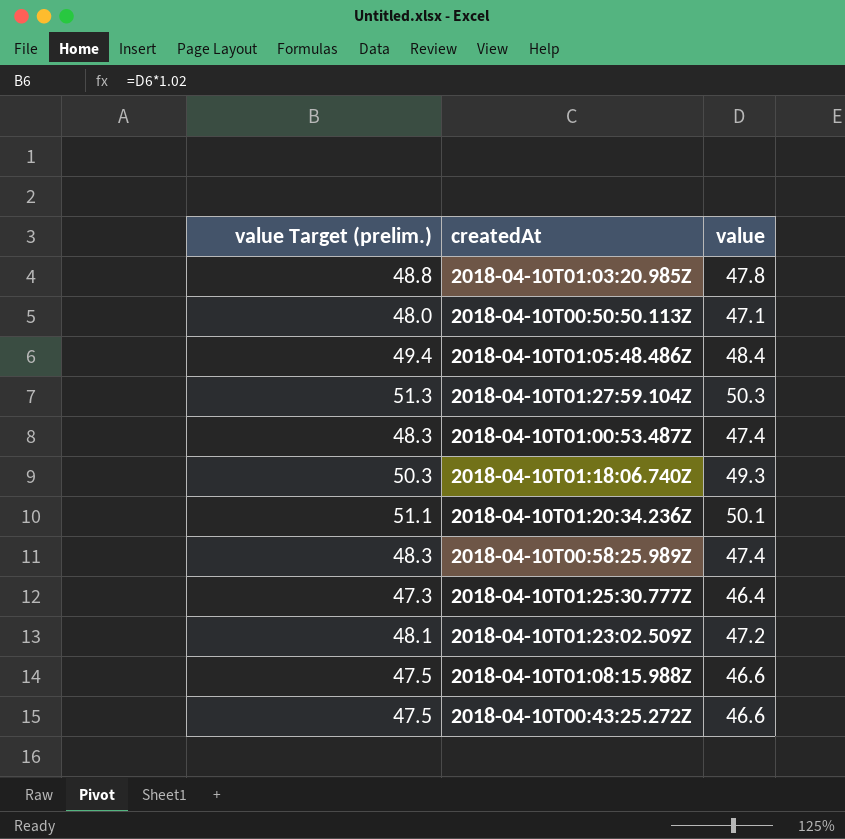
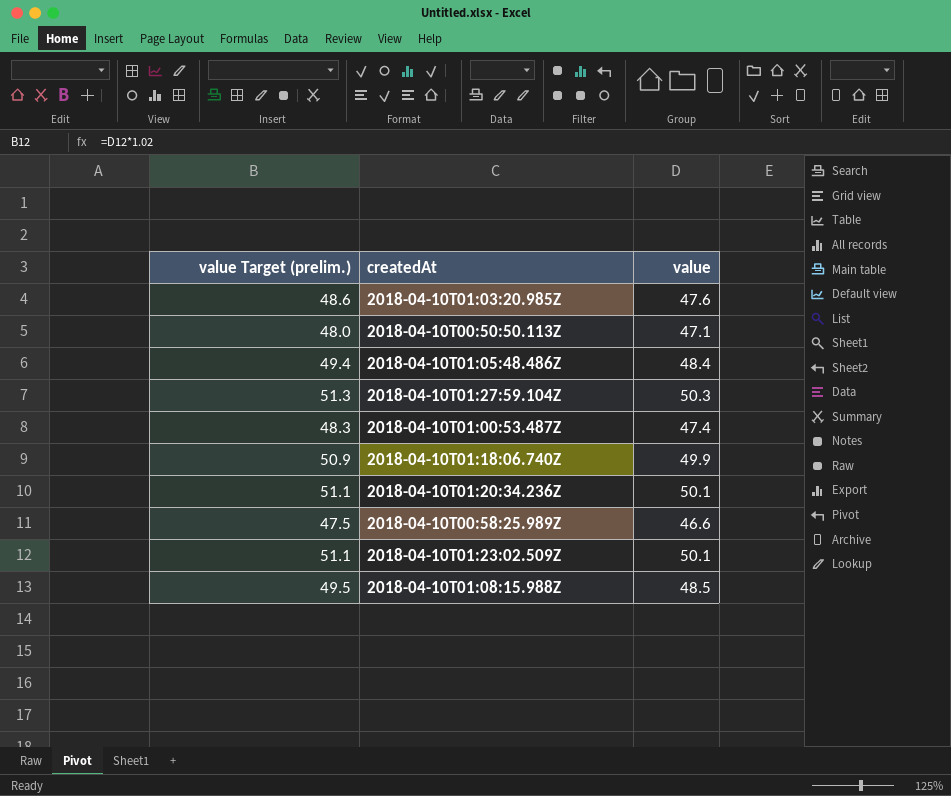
row 2018-04-10T01:25:30.777Z: 47.3 | 46.4 -> none
row 2018-04-10T00:43:25.272Z: 47.5 | 46.6 -> none
2018-04-10T01:03:20.985Z | value Target (prelim.): 48.8 -> 48.6
2018-04-10T01:03:20.985Z | value: 47.8 -> 47.6
2018-04-10T01:18:06.740Z | value Target (prelim.): 50.3 -> 50.9
2018-04-10T01:18:06.740Z | value: 49.3 -> 49.9
2018-04-10T00:58:25.989Z | value Target (prelim.): 48.3 -> 47.5
2018-04-10T00:58:25.989Z | value: 47.4 -> 46.6
2018-04-10T01:23:02.509Z | value Target (prelim.): 48.1 -> 51.1
2018-04-10T01:23:02.509Z | value: 47.2 -> 50.1
2018-04-10T01:08:15.988Z | value Target (prelim.): 47.5 -> 49.5
2018-04-10T01:08:15.988Z | value: 46.6 -> 48.5

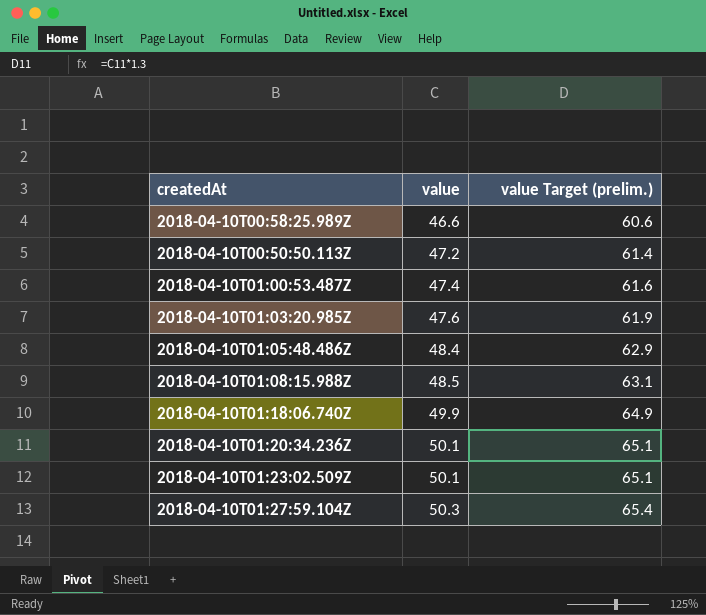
row order: none -> value ascending
column value Target (prelim.) | formula: [value] * 1.02 -> [value] * 1.3
column value Target (prelim.) | position: 1 -> 3
2018-04-10T00:50:50.113Z | value: 47.1 -> 47.2

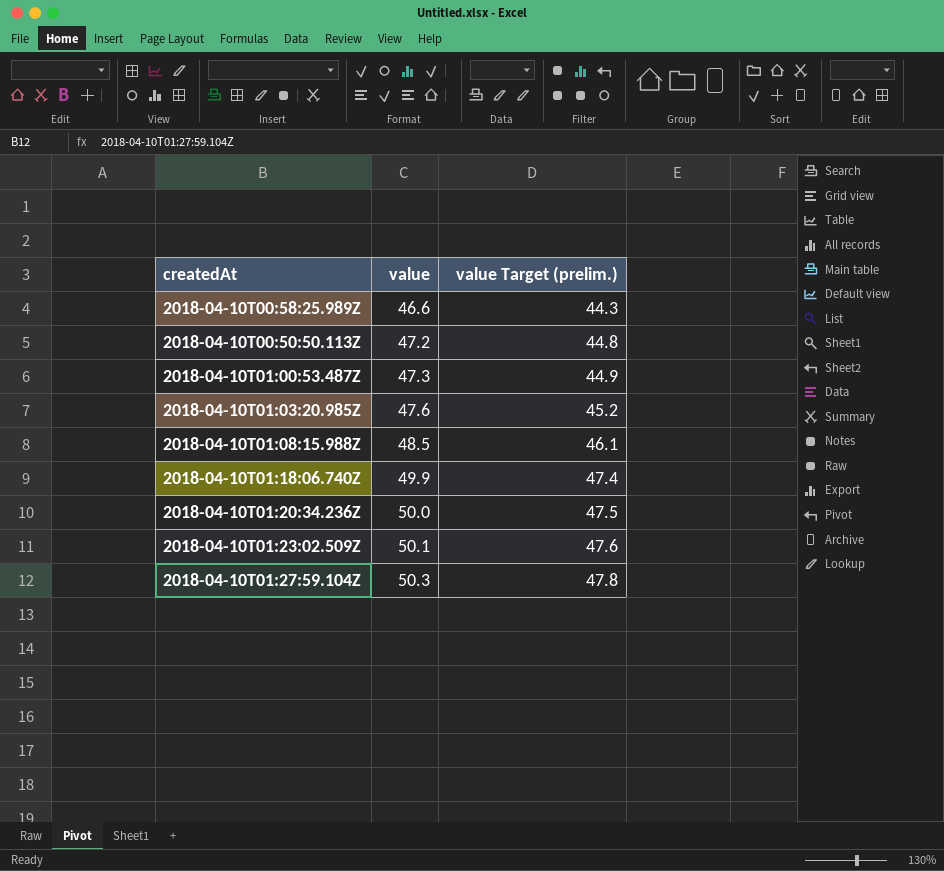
column value Target (prelim.) | formula: [value] * 1.3 -> [value] * 0.95
row 2018-04-10T01:05:48.486Z: 48.4 | 62.9 -> none
2018-04-10T01:00:53.487Z | value: 47.4 -> 47.3
2018-04-10T01:20:34.236Z | value: 50.1 -> 50.0

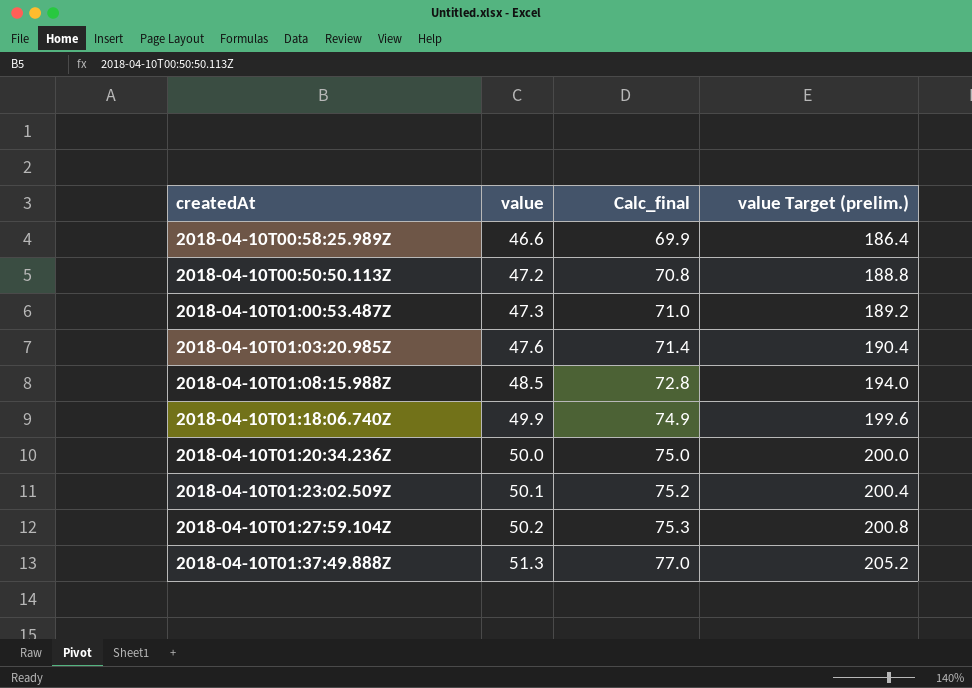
column Calc_final | formula: none -> [value] * 1.5
column value Target (prelim.) | formula: [value] * 0.95 -> [value] * 4
2018-04-10T01:27:59.104Z | value: 50.3 -> 50.2
row 2018-04-10T01:37:49.888Z: none -> 51.3 | 77.0 | 205.2

